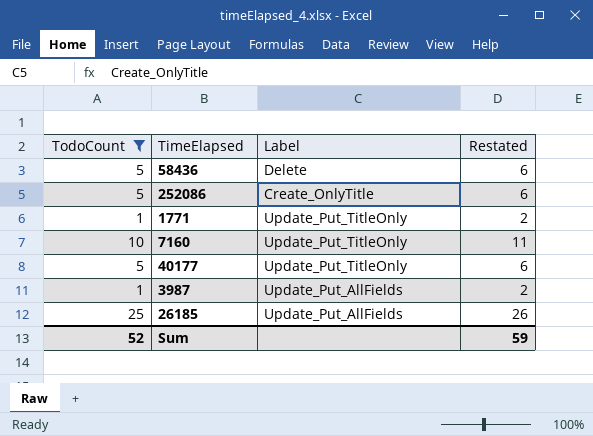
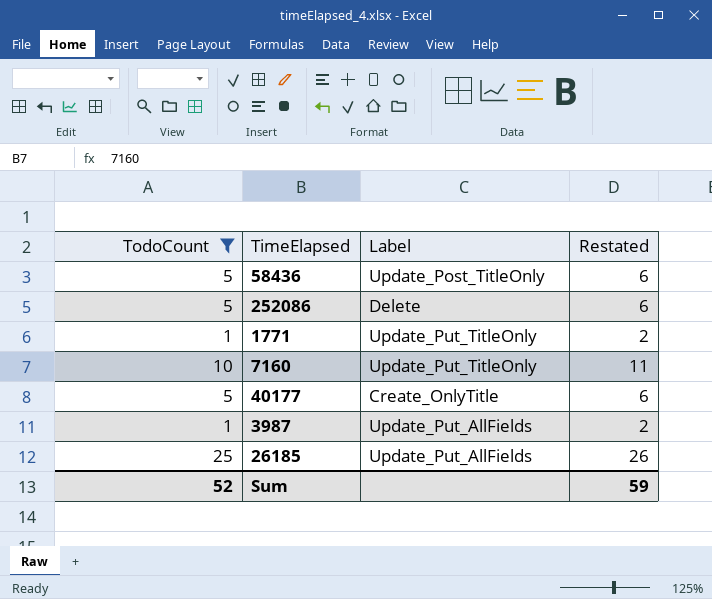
58436 | Label: Delete -> Update_Post_TitleOnly
252086 | Label: Create_OnlyTitle -> Delete
40177 | Label: Update_Put_TitleOnly -> Create_OnlyTitle

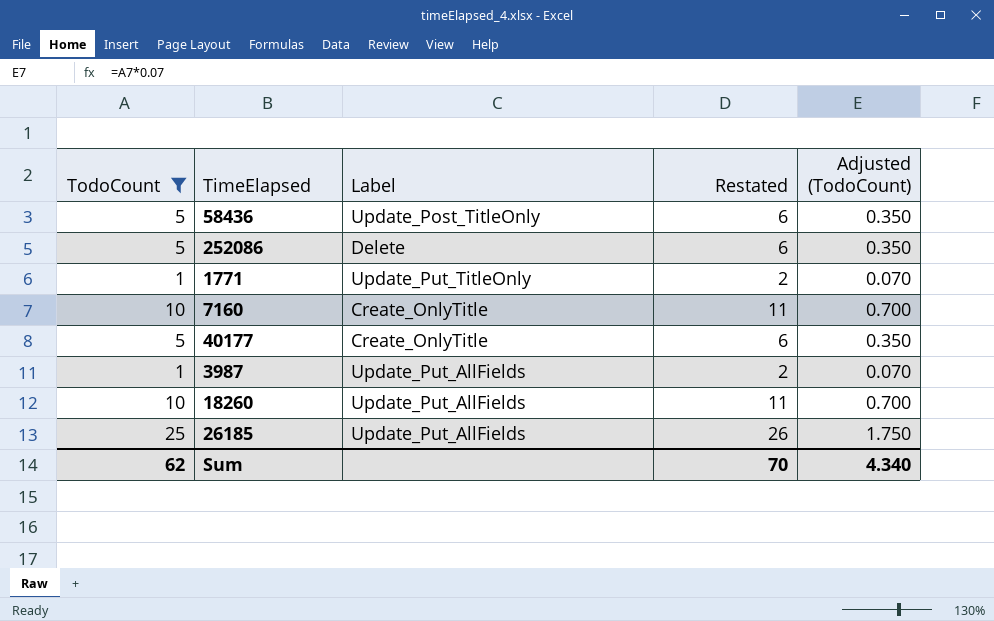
column Adjusted (TodoCount) | formula: none -> [TodoCount] * 0.07
7160 | Label: Update_Put_TitleOnly -> Create_OnlyTitle
row 18260: none -> 10 | Update_Put_AllFields | 11 | 0.700
Sum | TodoCount: 52 -> 62
Sum | Restated: 59 -> 70

